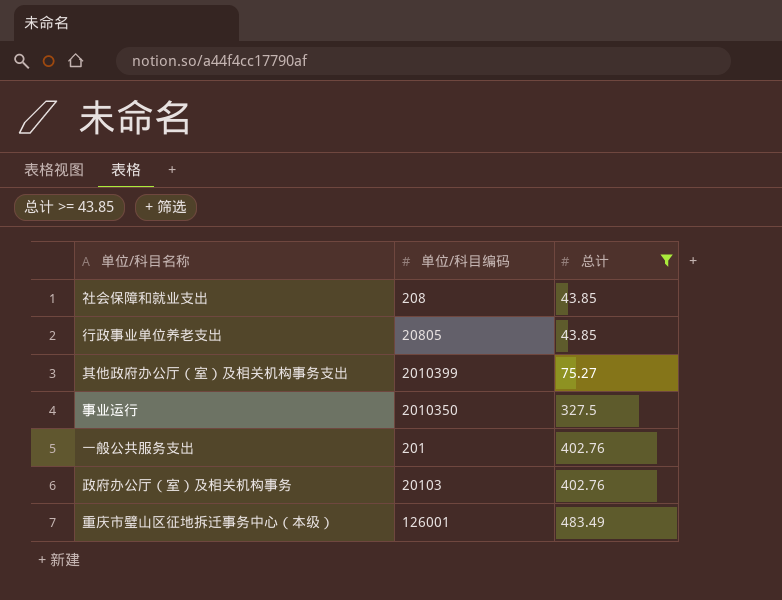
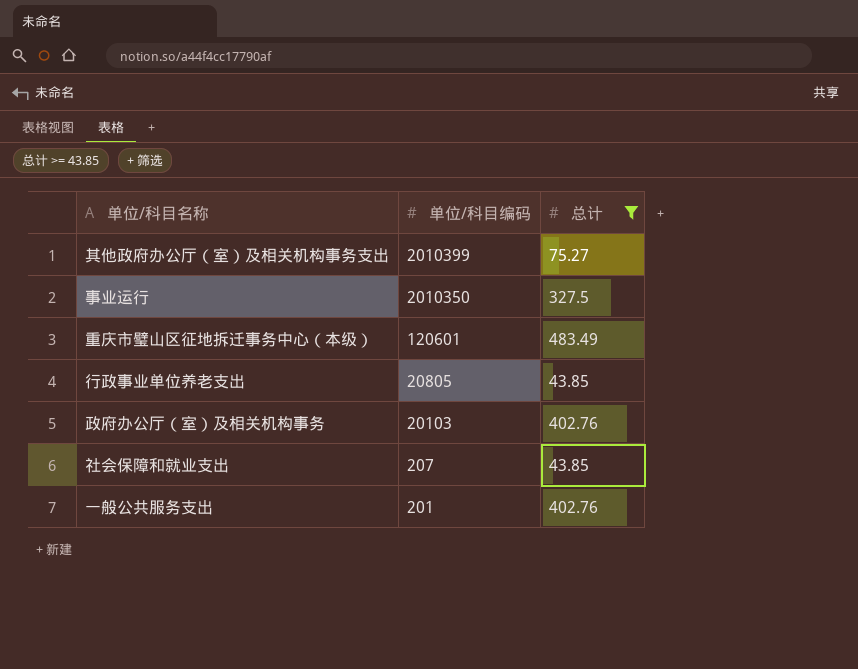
row order: 总计 ascending -> 单位/科目编码 descending
重庆市璧山区征地拆迁事务中心（本级） | 单位/科目编码: 126001 -> 120601
社会保障和就业支出 | 单位/科目编码: 208 -> 207

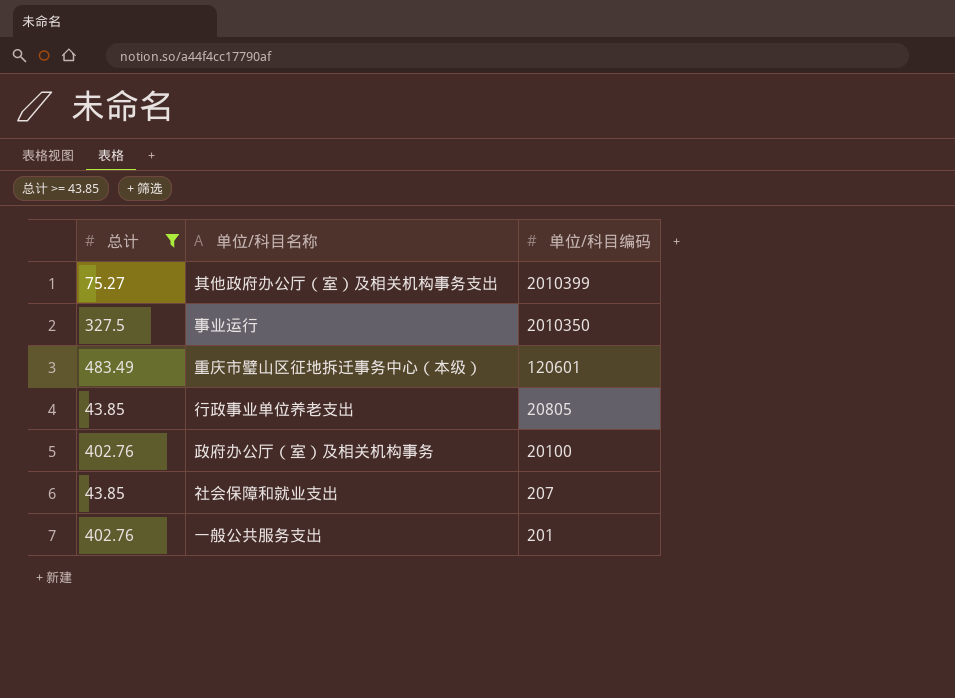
column 总计 | position: 3 -> 1
政府办公厅（室）及相关机构事务 | 单位/科目编码: 20103 -> 20100

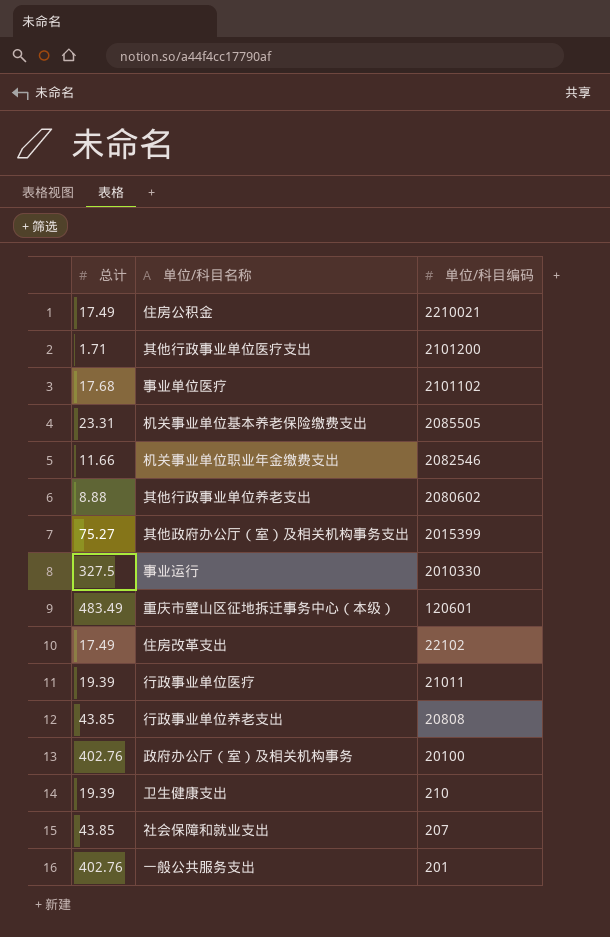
filter: 总计 >= 43.85 -> none
其他政府办公厅（室）及相关机构事务支出 | 单位/科目编码: 2010399 -> 2015399
事业运行 | 单位/科目编码: 2010350 -> 2010330
行政事业单位养老支出 | 单位/科目编码: 20805 -> 20808

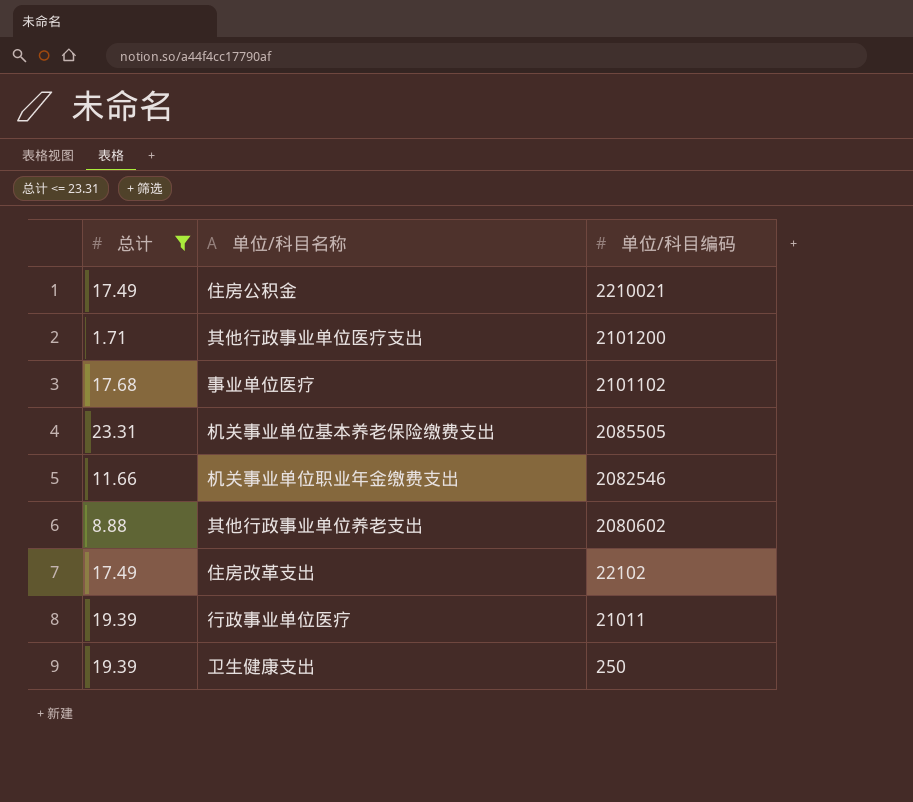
filter: none -> 总计 <= 23.31
卫生健康支出 | 单位/科目编码: 210 -> 250

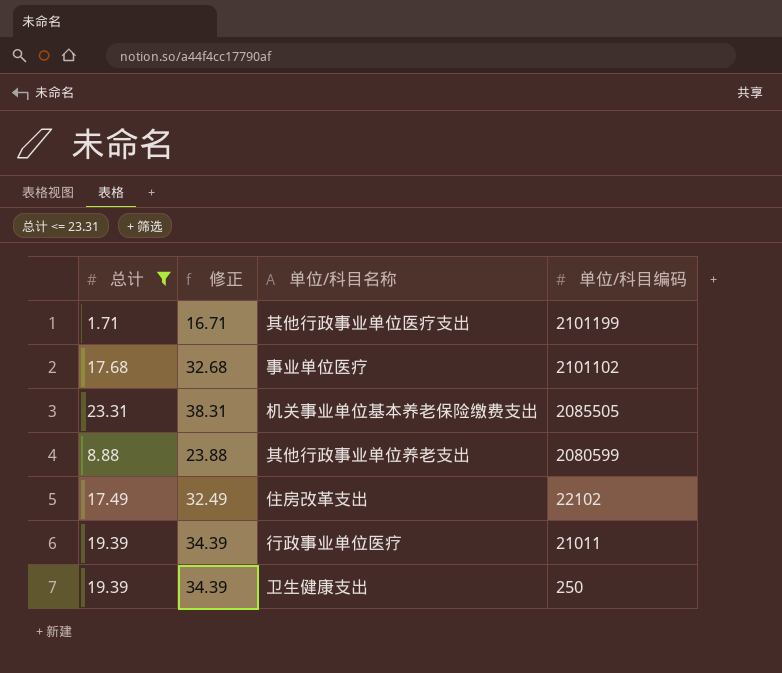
column 修正 | formula: none -> [总计] + 15
row 住房公积金: 17.49 | 2210021 -> none
row 机关事业单位职业年金缴费支出: 11.66 | 2082546 -> none
其他行政事业单位医疗支出 | 单位/科目编码: 2101200 -> 2101199
其他行政事业单位养老支出 | 单位/科目编码: 2080602 -> 2080599

